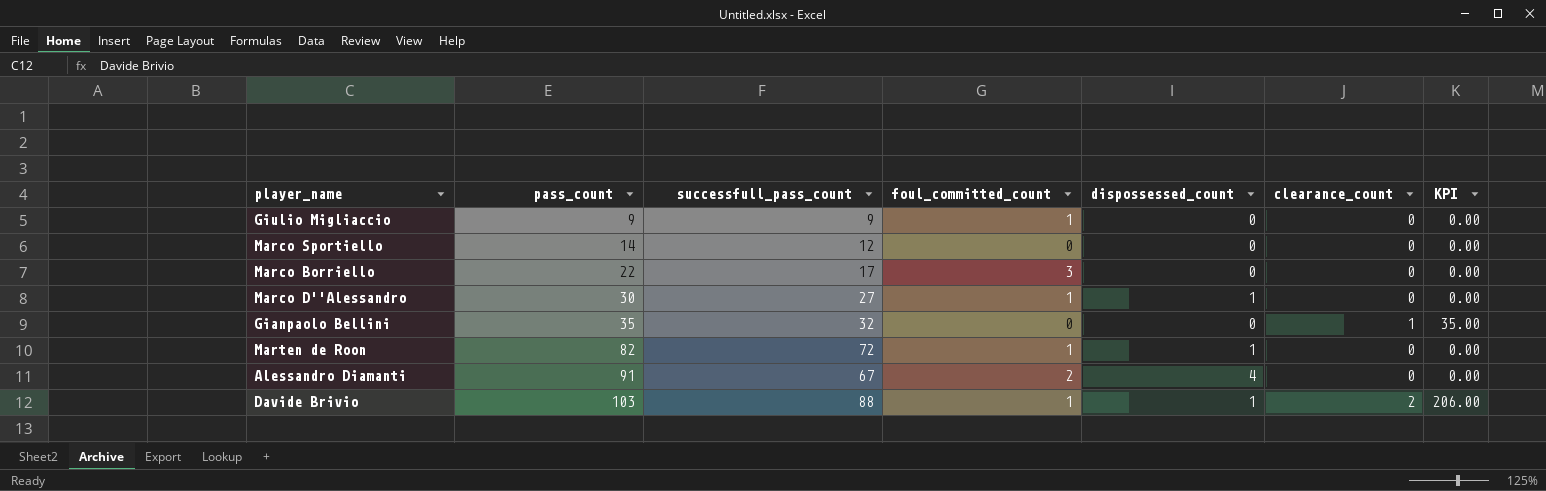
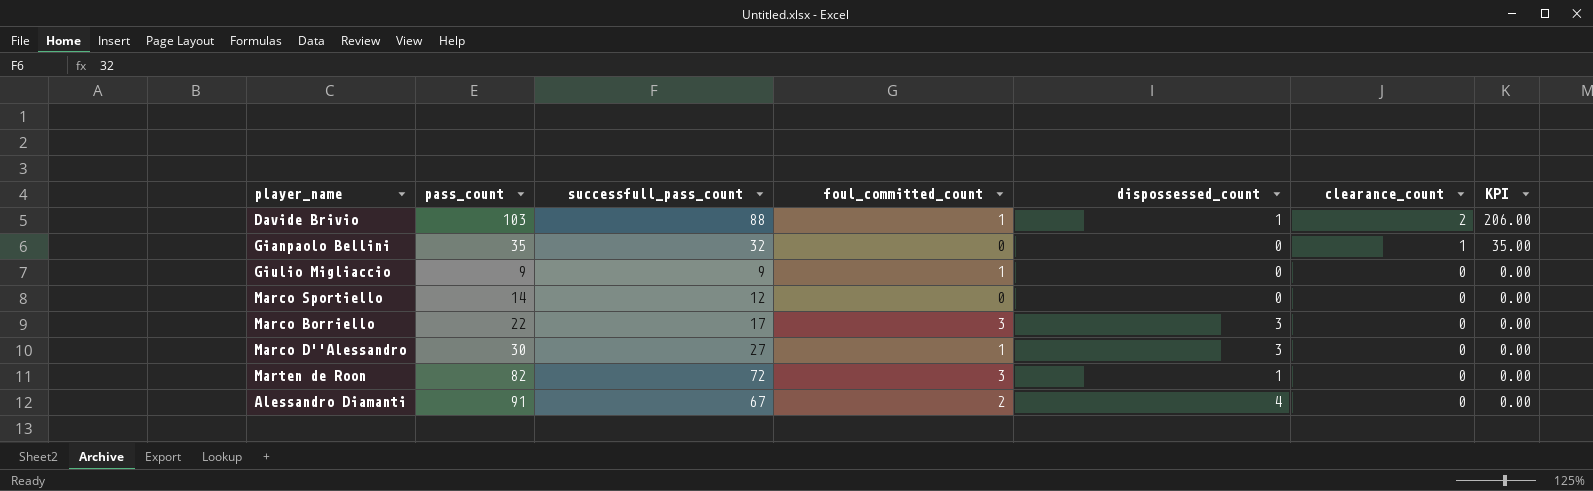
row order: pass_count ascending -> clearance_count descending
Marco Borriello | dispossessed_count: 0 -> 3
Marco D''Alessandro | dispossessed_count: 1 -> 3
Marten de Roon | foul_committed_count: 1 -> 3

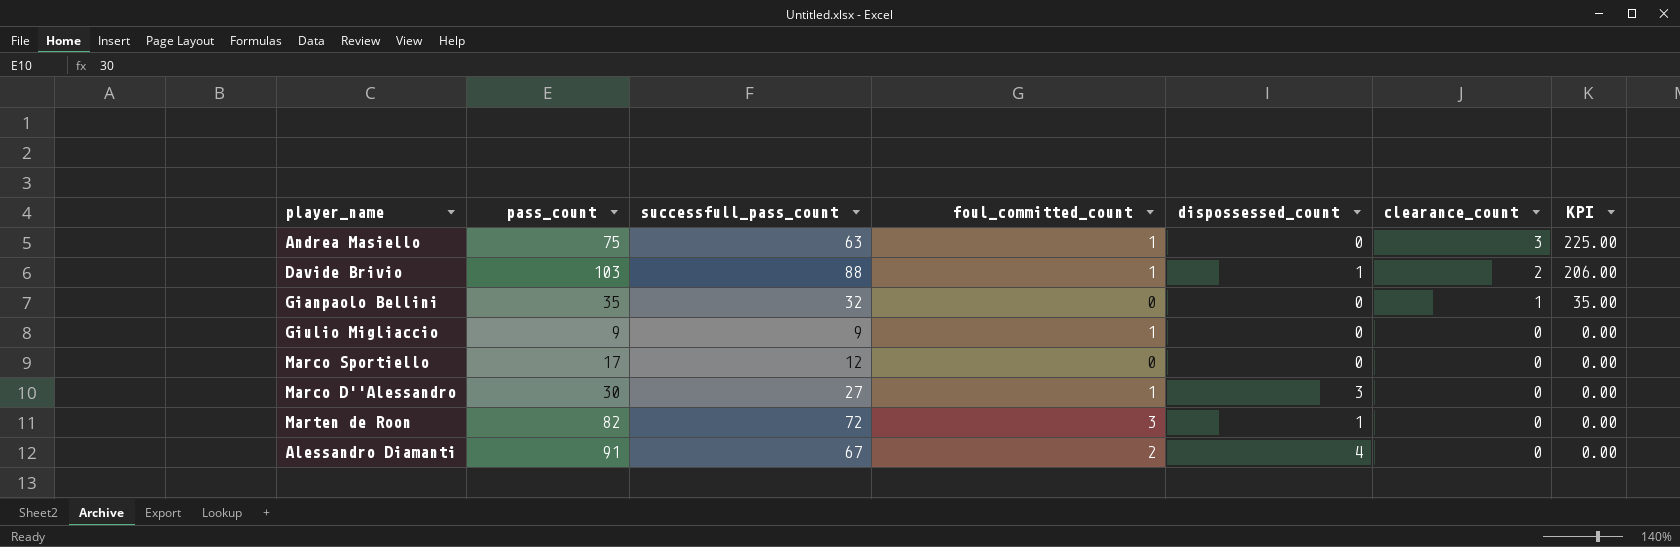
row Marco Borriello: 22 | 17 | 3 | 3 | 0 | 0.00 -> none
row Andrea Masiello: none -> 75 | 63 | 1 | 0 | 3 | 225.00
Marco Sportiello | pass_count: 14 -> 17

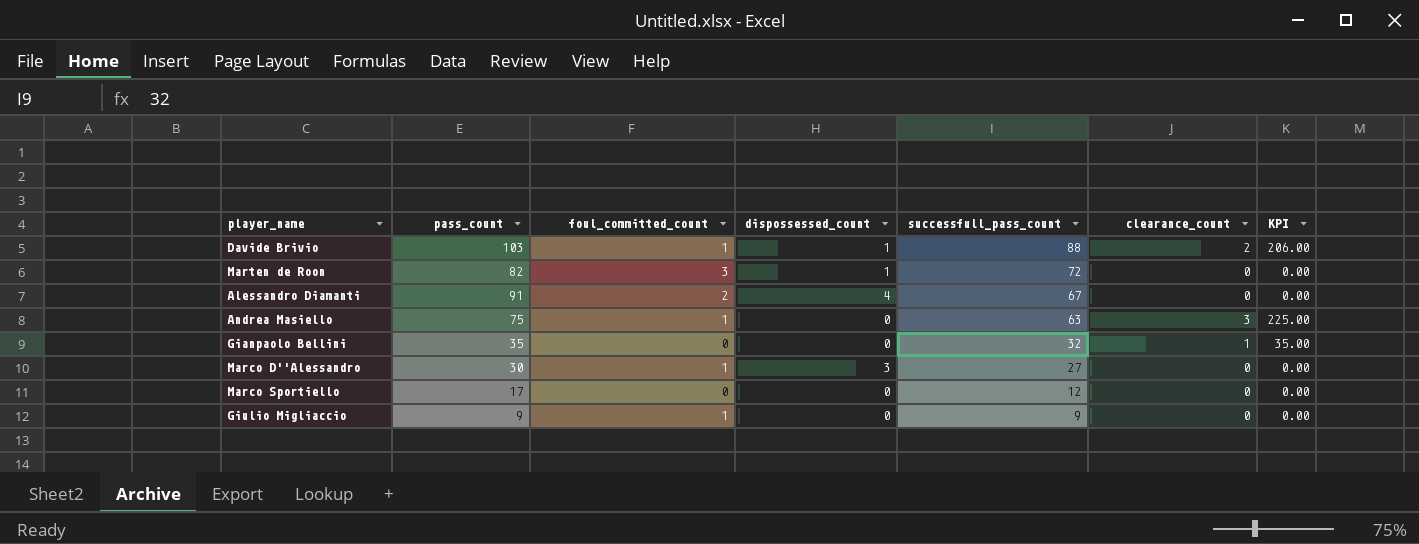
row order: clearance_count descending -> successfull_pass_count descending
column successfull_pass_count | position: 3 -> 5

